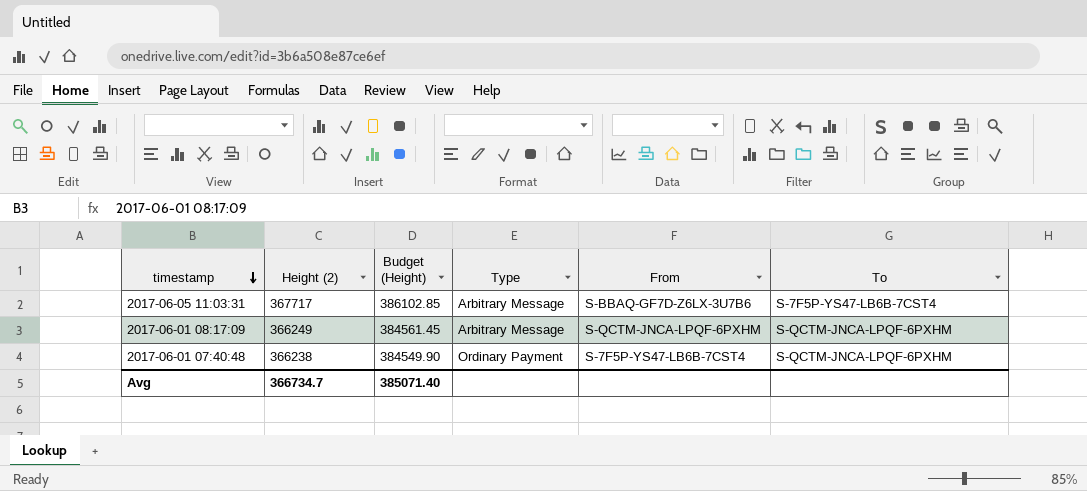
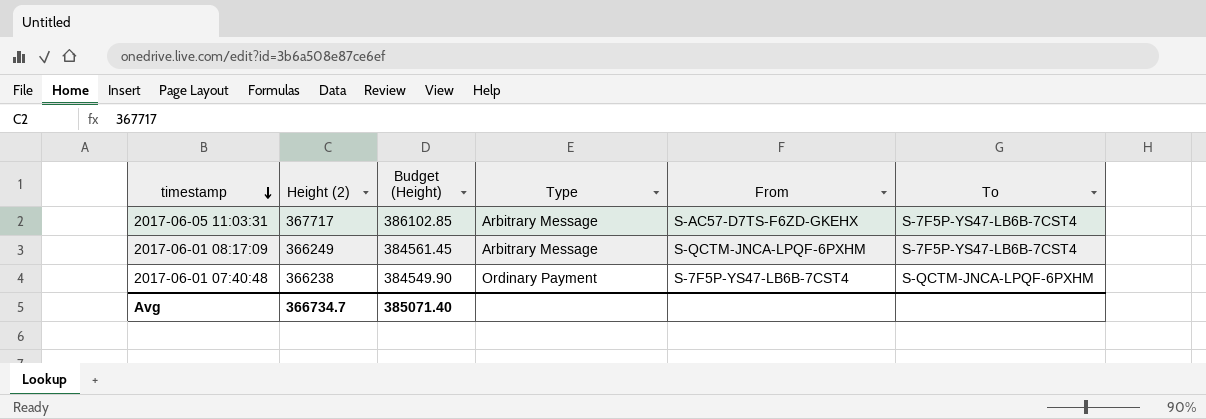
2017-06-05 11:03:31 | From: S-BBAQ-GF7D-Z6LX-3U7B6 -> S-AC57-D7TS-F6ZD-GKEHX
2017-06-01 08:17:09 | To: S-QCTM-JNCA-LPQF-6PXHM -> S-7F5P-YS47-LB6B-7CST4

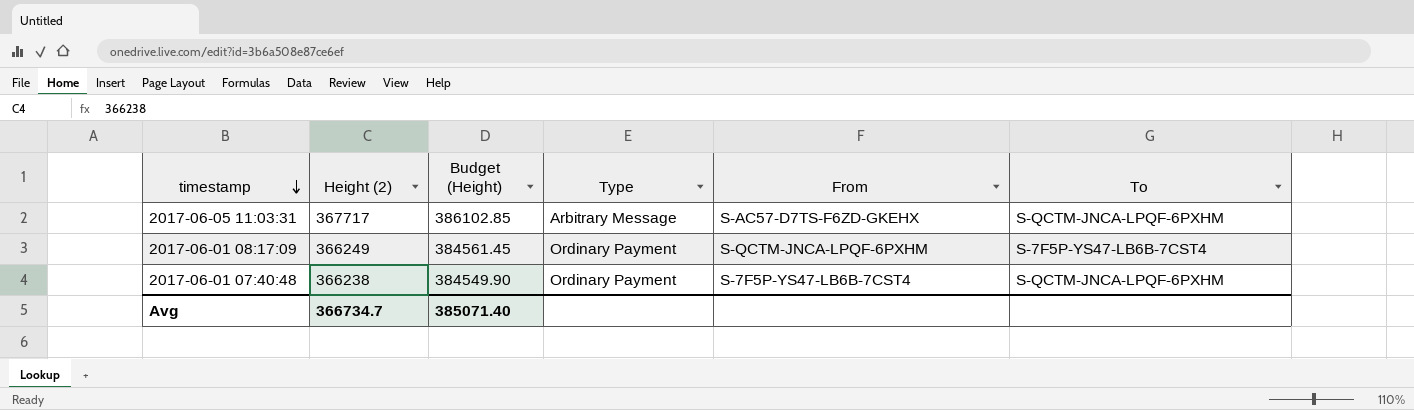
2017-06-05 11:03:31 | To: S-7F5P-YS47-LB6B-7CST4 -> S-QCTM-JNCA-LPQF-6PXHM
2017-06-01 08:17:09 | Type: Arbitrary Message -> Ordinary Payment

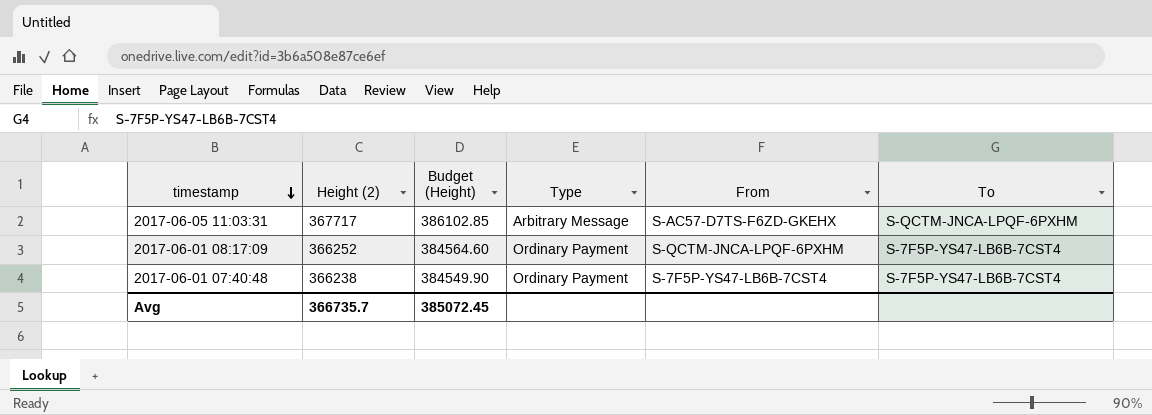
2017-06-01 08:17:09 | Height (2): 366249 -> 366252
2017-06-01 08:17:09 | Budget (Height): 384561.45 -> 384564.60
2017-06-01 07:40:48 | To: S-QCTM-JNCA-LPQF-6PXHM -> S-7F5P-YS47-LB6B-7CST4
Avg | Height (2): 366734.7 -> 366735.7
Avg | Budget (Height): 385071.40 -> 385072.45

